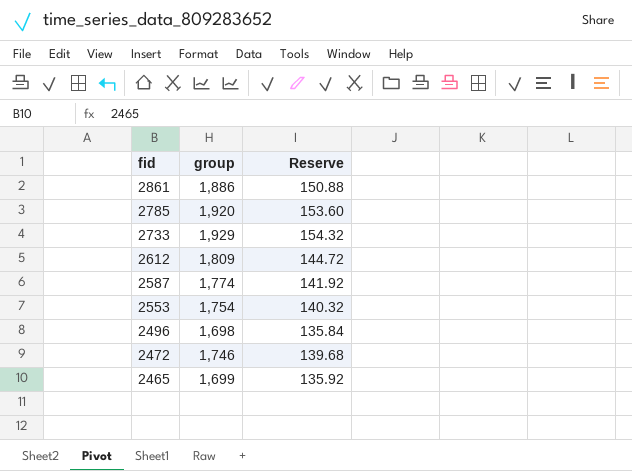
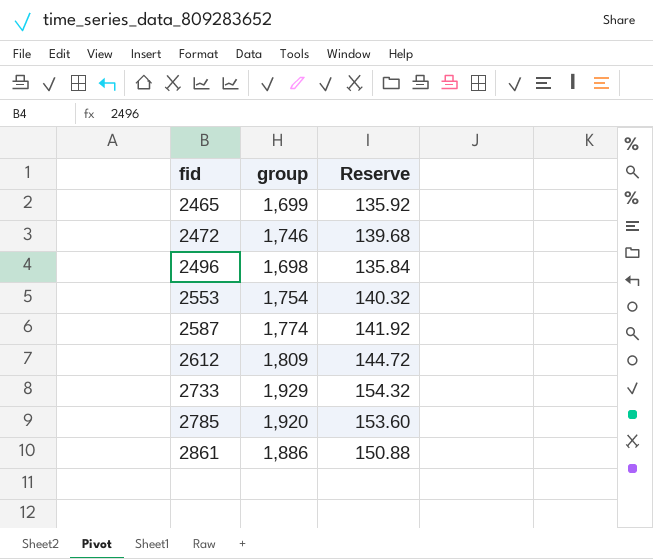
row order: fid descending -> fid ascending

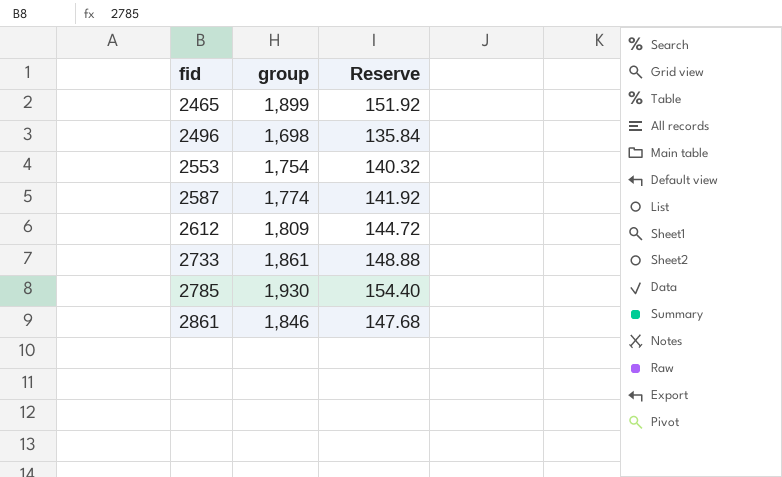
row 2472: 1,746 | 139.68 -> none
2465 | group: 1,699 -> 1,899
2465 | Reserve: 135.92 -> 151.92
2733 | group: 1,929 -> 1,861
2733 | Reserve: 154.32 -> 148.88
2785 | group: 1,920 -> 1,930
2785 | Reserve: 153.60 -> 154.40
2861 | group: 1,886 -> 1,846
2861 | Reserve: 150.88 -> 147.68

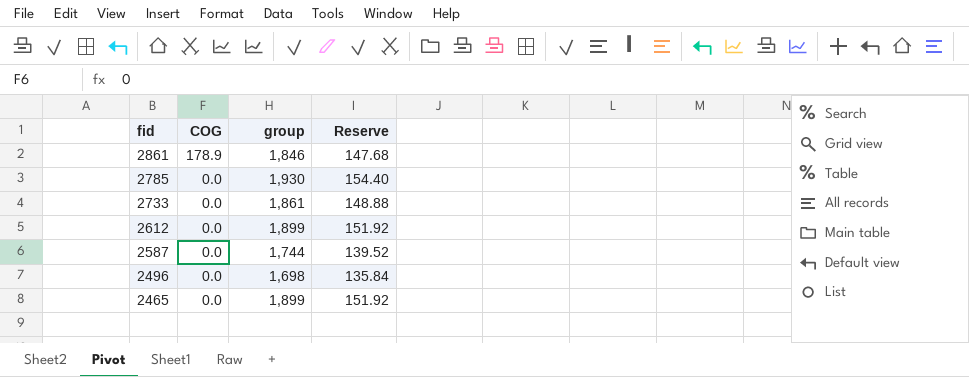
row order: fid ascending -> fid descending
column COG | position: none -> 2
row 2553: 1,754 | 140.32 -> none
2612 | group: 1,809 -> 1,899
2612 | Reserve: 144.72 -> 151.92
2587 | group: 1,774 -> 1,744
2587 | Reserve: 141.92 -> 139.52

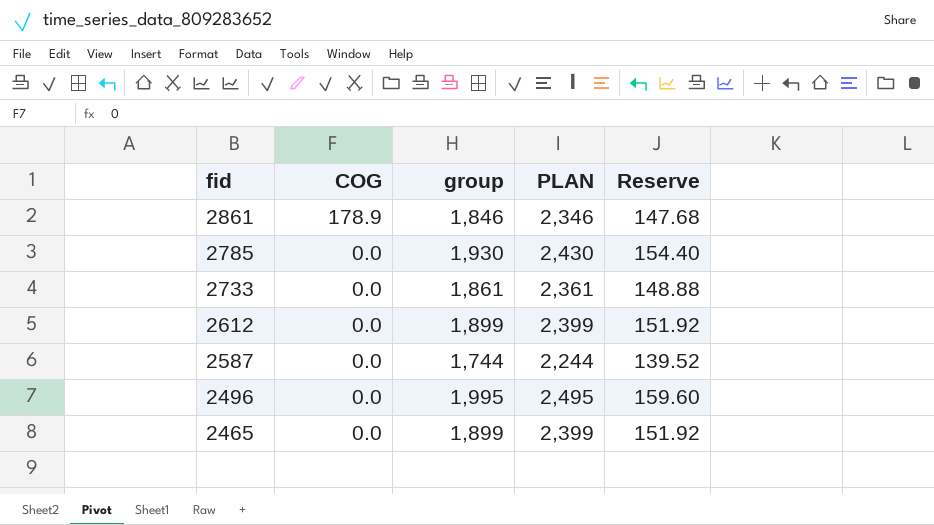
column PLAN | formula: none -> [group] + 500
2496 | group: 1,698 -> 1,995
2496 | Reserve: 135.84 -> 159.60

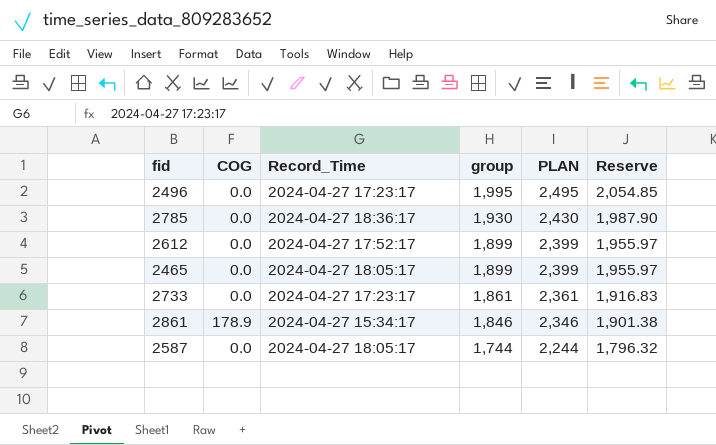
row order: fid descending -> group descending
column Record_Time | position: none -> 3
column Reserve | formula: [group] * 0.08 -> [group] * 1.03

